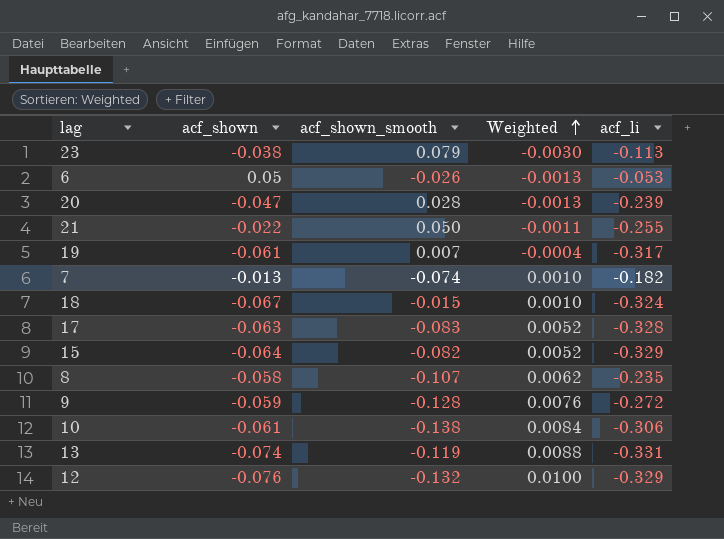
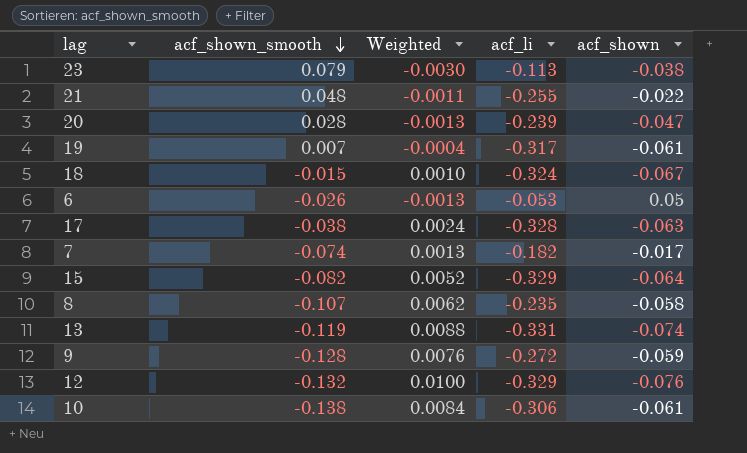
row order: Weighted ascending -> acf_shown_smooth descending
column acf_shown | position: 2 -> 5
21 | acf_shown_smooth: 0.050 -> 0.048
17 | acf_shown_smooth: -0.083 -> -0.038
17 | Weighted: 0.0052 -> 0.0024
7 | Weighted: 0.0010 -> 0.0013
7 | acf_shown: -0.013 -> -0.017

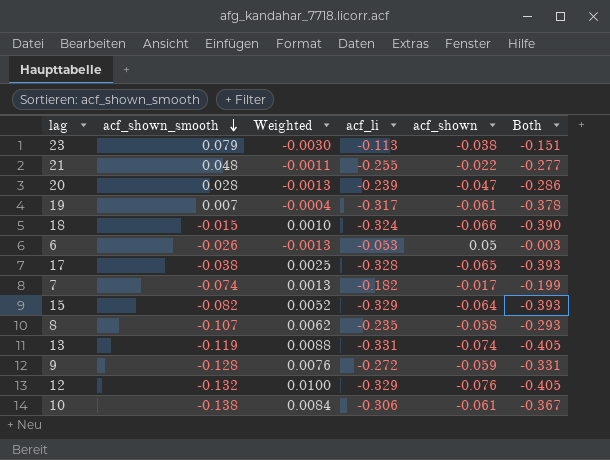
column Both | formula: none -> [acf_li] + [acf_shown]
18 | acf_shown: -0.067 -> -0.066
17 | Weighted: 0.0024 -> 0.0025
17 | acf_shown: -0.063 -> -0.065

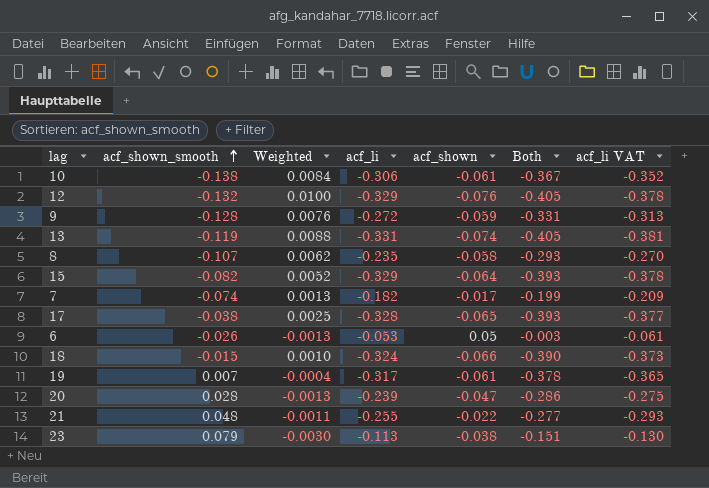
row order: acf_shown_smooth descending -> acf_shown_smooth ascending
column acf_li VAT | formula: none -> [acf_li] * 1.15

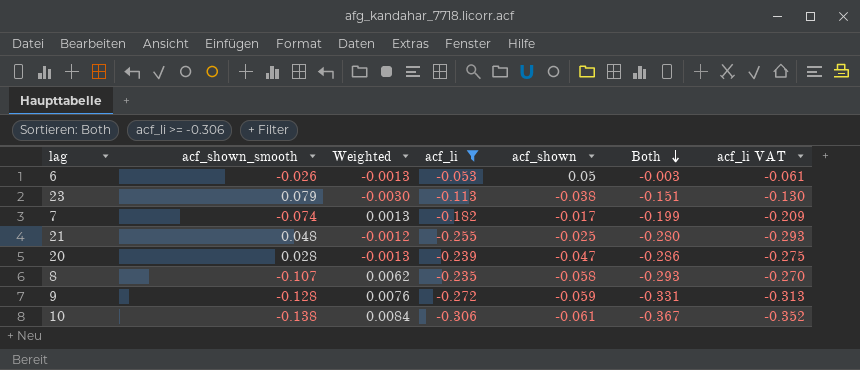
filter: none -> acf_li >= -0.306
row order: acf_shown_smooth ascending -> Both descending
21 | Weighted: -0.0011 -> -0.0012
21 | acf_shown: -0.022 -> -0.025
21 | Both: -0.277 -> -0.280

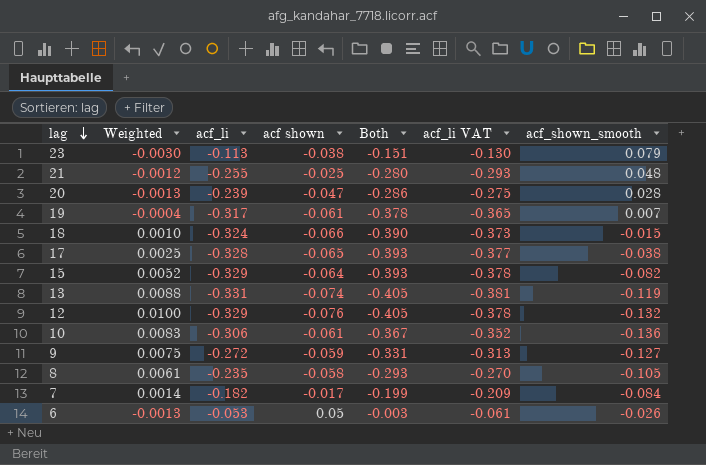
filter: acf_li >= -0.306 -> none
row order: Both descending -> lag descending
column name: acf_shown -> acf shown
column acf_shown_smooth | position: 2 -> 7
10 | Weighted: 0.0084 -> 0.0083
10 | acf_shown_smooth: -0.138 -> -0.136
9 | Weighted: 0.0076 -> 0.0075
9 | acf_shown_smooth: -0.128 -> -0.127
8 | Weighted: 0.0062 -> 0.0061
8 | acf_shown_smooth: -0.107 -> -0.105
7 | Weighted: 0.0013 -> 0.0014
7 | acf_shown_smooth: -0.074 -> -0.084

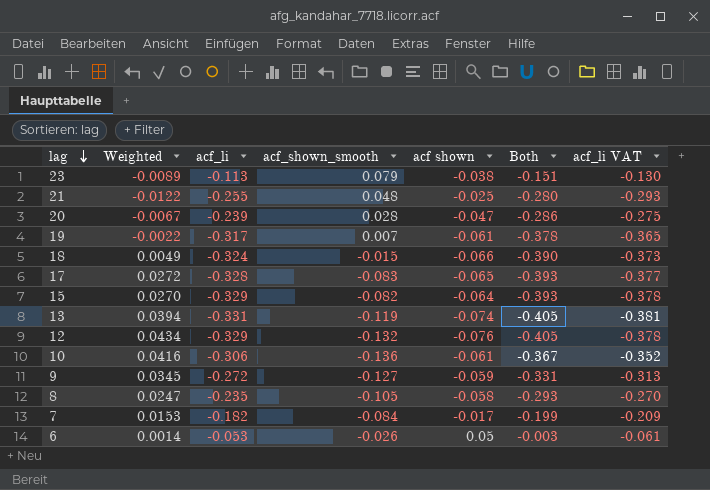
column Weighted | formula: [acf shown] * [acf_shown_smooth] -> [acf_li] * [acf_shown_smooth]
column acf_shown_smooth | position: 7 -> 4
17 | acf_shown_smooth: -0.038 -> -0.083

